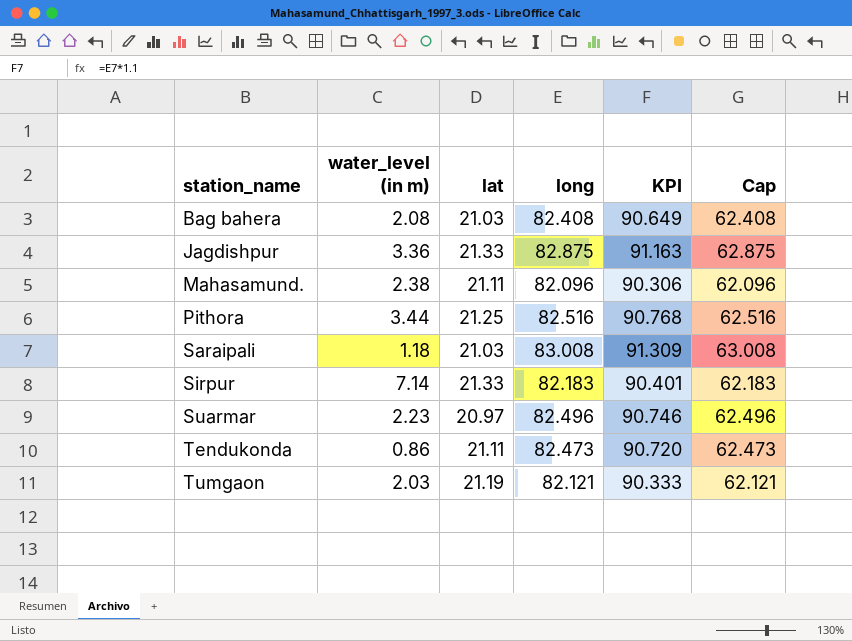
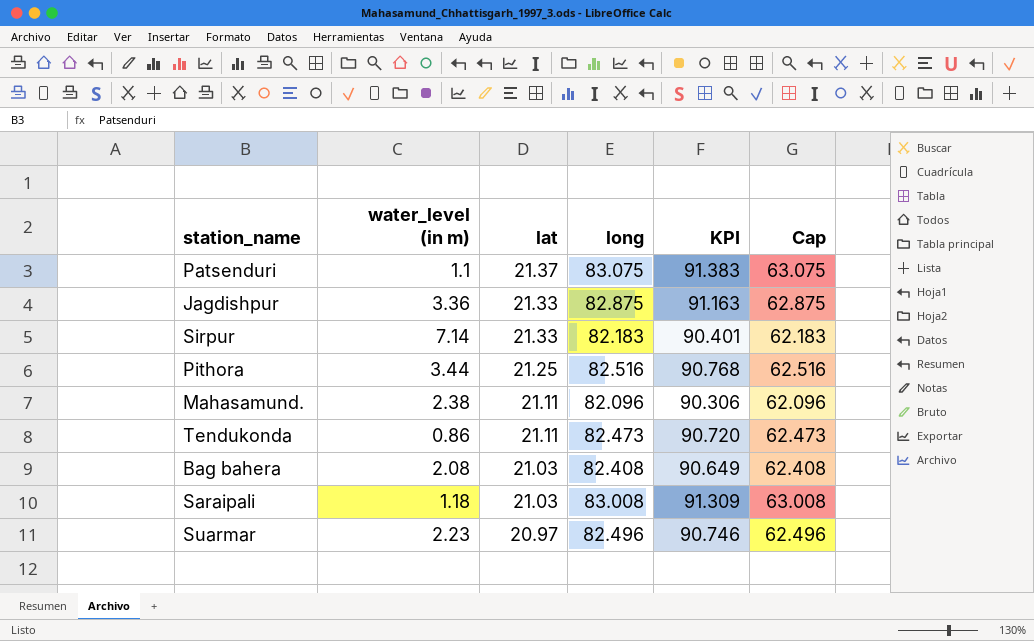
row order: station_name ascending -> lat descending
row Tumgaon: 2.03 | 21.19 | 82.121 | 90.333 | 62.121 -> none
row Patsenduri: none -> 1.1 | 21.37 | 83.075 | 91.383 | 63.075

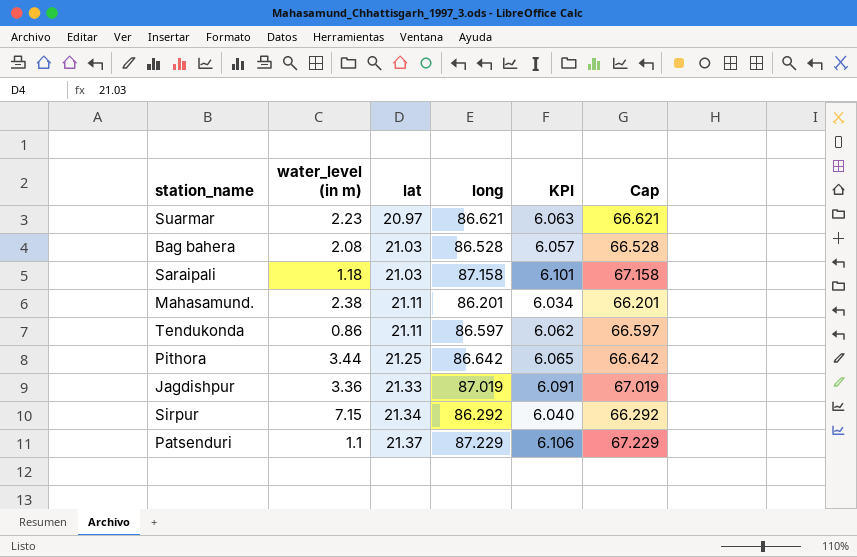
row order: lat descending -> lat ascending
column KPI | formula: [long] * 1.1 -> [long] * 0.07
Suarmar | long: 82.496 -> 86.621
Suarmar | Cap: 62.496 -> 66.621
Bag bahera | long: 82.408 -> 86.528
Bag bahera | Cap: 62.408 -> 66.528
Saraipali | long: 83.008 -> 87.158
Saraipali | Cap: 63.008 -> 67.158
Mahasamund. | long: 82.096 -> 86.201
Mahasamund. | Cap: 62.096 -> 66.201
Tendukonda | long: 82.473 -> 86.597
Tendukonda | Cap: 62.473 -> 66.597
Pithora | long: 82.516 -> 86.642
Pithora | Cap: 62.516 -> 66.642
Jagdishpur | long: 82.875 -> 87.019
Jagdishpur | Cap: 62.875 -> 67.019
Sirpur | water_level (in m): 7.14 -> 7.15
Sirpur | lat: 21.33 -> 21.34
Sirpur | long: 82.183 -> 86.292
Sirpur | Cap: 62.183 -> 66.292
Patsenduri | long: 83.075 -> 87.229
Patsenduri | Cap: 63.075 -> 67.229

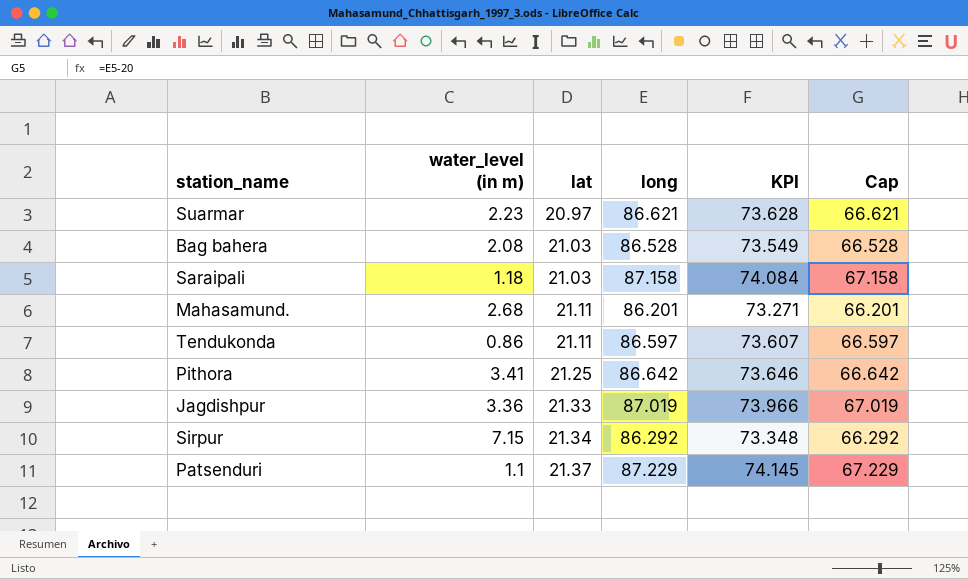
column KPI | formula: [long] * 0.07 -> [long] * 0.85
Mahasamund. | water_level (in m): 2.38 -> 2.68
Pithora | water_level (in m): 3.44 -> 3.41

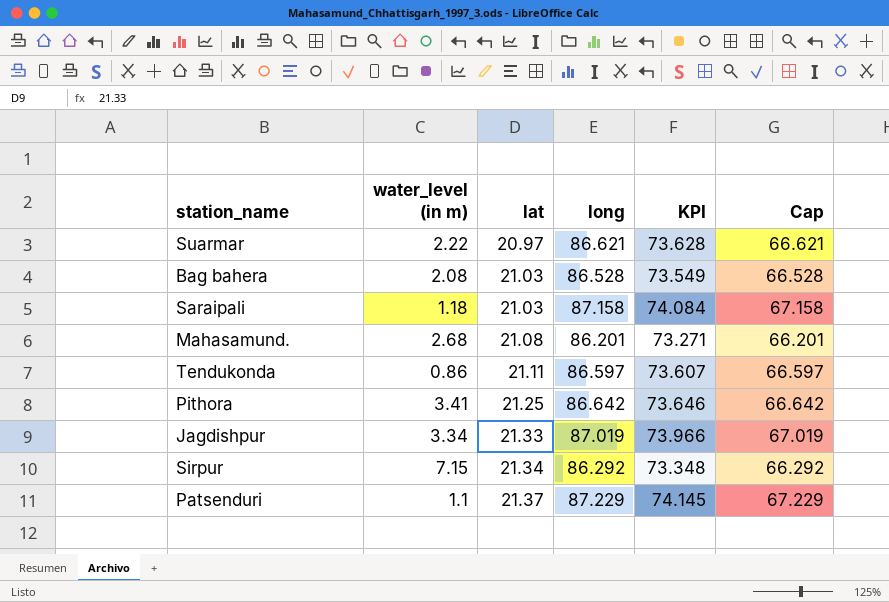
Suarmar | water_level (in m): 2.23 -> 2.22
Mahasamund. | lat: 21.11 -> 21.08
Jagdishpur | water_level (in m): 3.36 -> 3.34

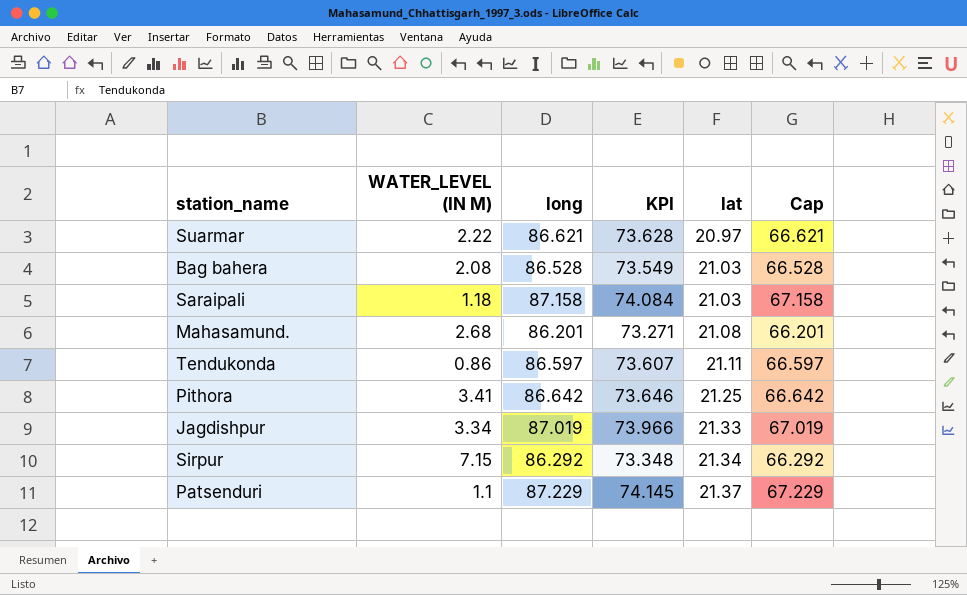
column name: water_level (in m) -> WATER_LEVEL (IN M)
column lat | position: 3 -> 5

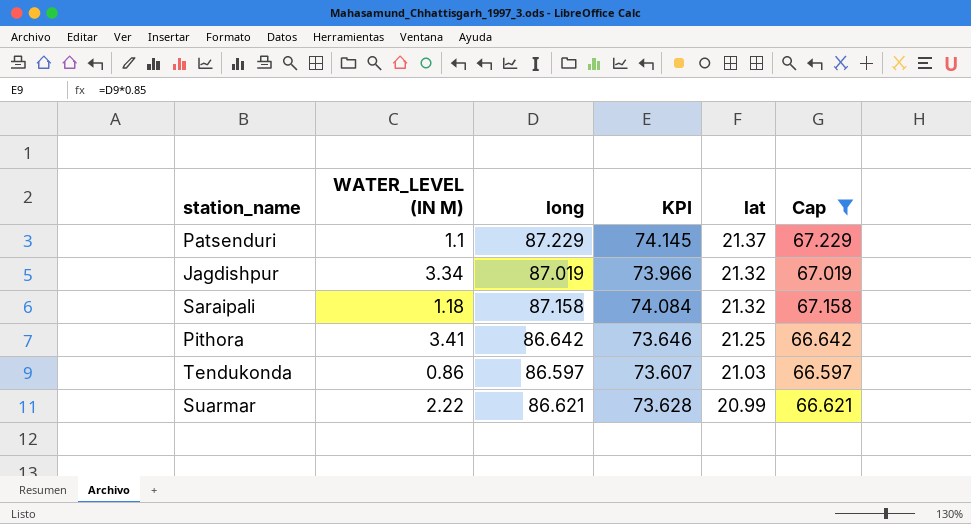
filter: none -> Cap >= 66.597
row order: lat ascending -> lat descending
Jagdishpur | lat: 21.33 -> 21.32
Saraipali | lat: 21.03 -> 21.32
Tendukonda | lat: 21.11 -> 21.03
Suarmar | lat: 20.97 -> 20.99

